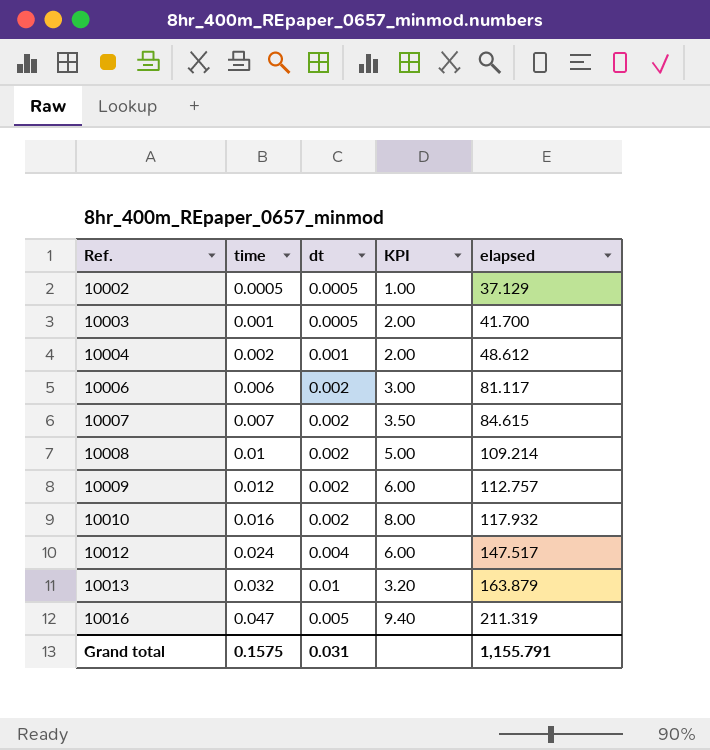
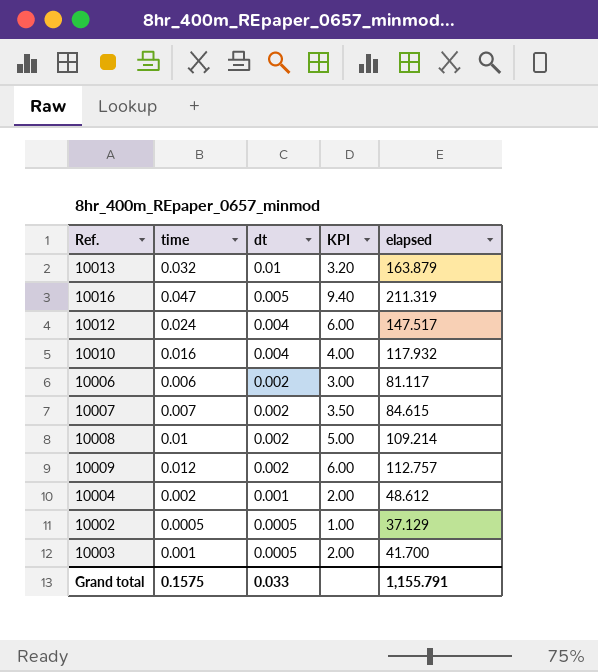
row order: Ref. ascending -> dt descending
10010 | dt: 0.002 -> 0.004
10010 | KPI: 8.00 -> 4.00
Grand total | dt: 0.031 -> 0.033

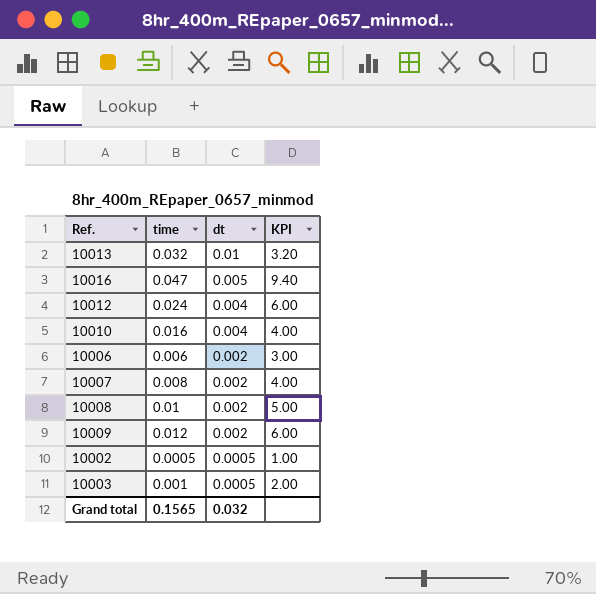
column elapsed | position: 5 -> none
row 10004: 0.002 | 0.001 | 2.00 | 48.612 -> none
10007 | time: 0.007 -> 0.008
10007 | KPI: 3.50 -> 4.00
Grand total | time: 0.1575 -> 0.1565
Grand total | dt: 0.033 -> 0.032

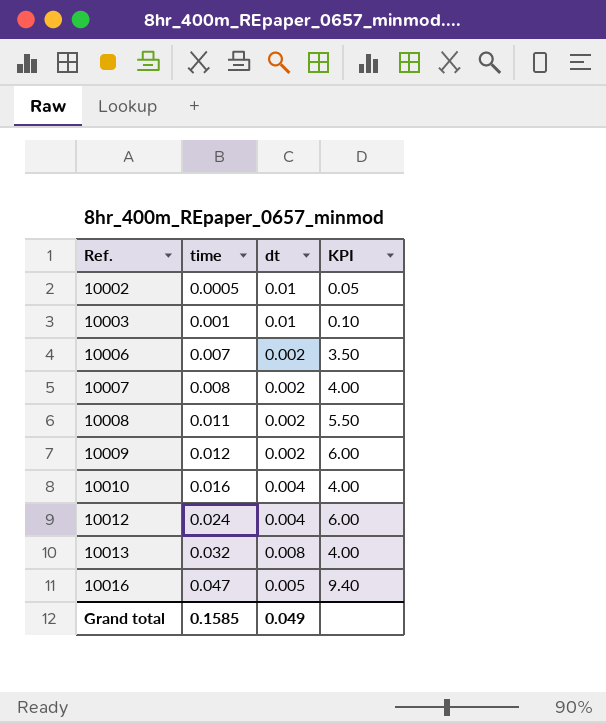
row order: dt descending -> Ref. ascending
10002 | dt: 0.0005 -> 0.01
10002 | KPI: 1.00 -> 0.05
10003 | dt: 0.0005 -> 0.01
10003 | KPI: 2.00 -> 0.10
10006 | time: 0.006 -> 0.007
10006 | KPI: 3.00 -> 3.50
10008 | time: 0.01 -> 0.011
10008 | KPI: 5.00 -> 5.50
10013 | dt: 0.01 -> 0.008
10013 | KPI: 3.20 -> 4.00
Grand total | time: 0.1565 -> 0.1585
Grand total | dt: 0.032 -> 0.049

